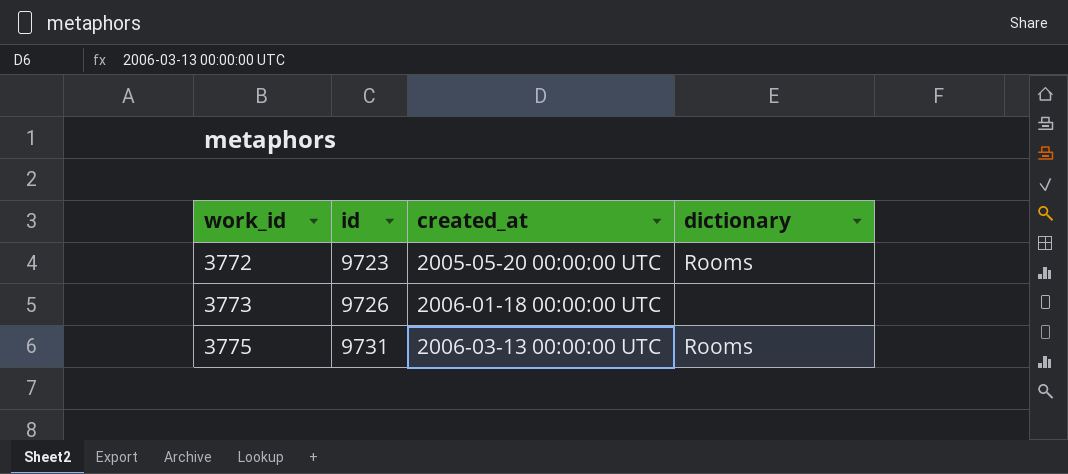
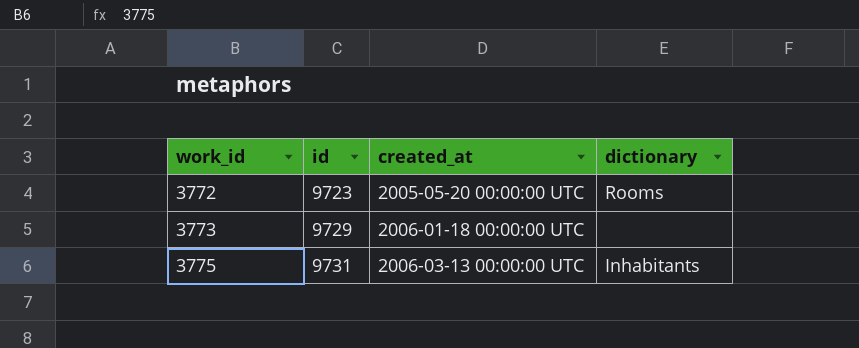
3773 | id: 9726 -> 9729
3775 | dictionary: Rooms -> Inhabitants

